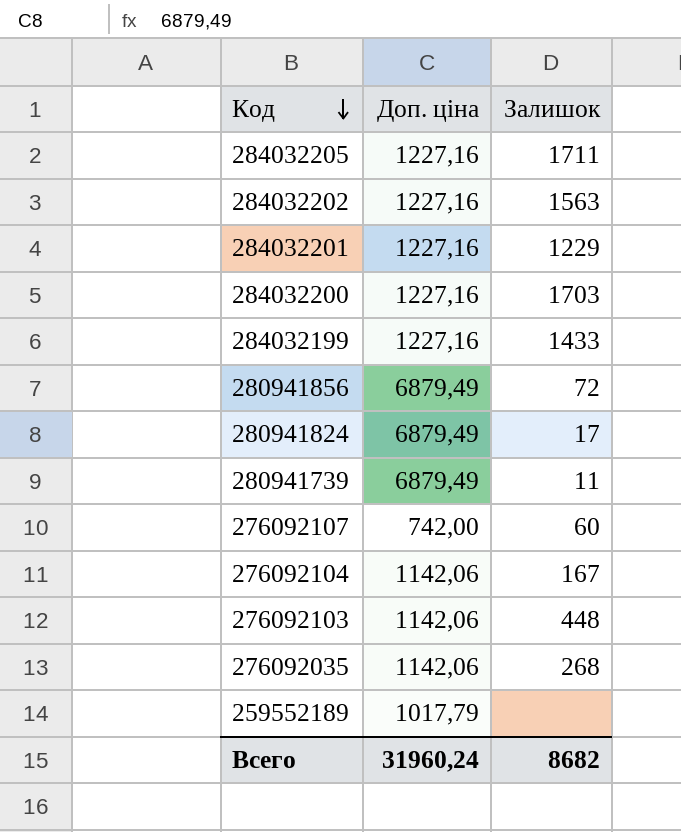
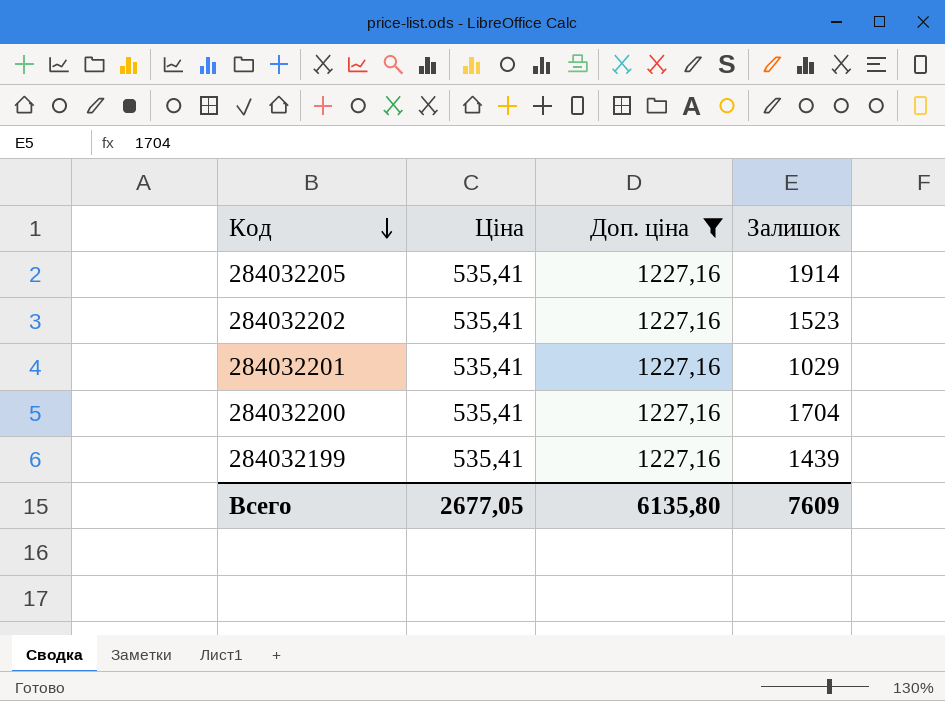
filter: none -> Доп. ціна = 1227,16
column Ціна | position: none -> 2
284032205 | Залишок: 1711 -> 1914
284032202 | Залишок: 1563 -> 1523
284032201 | Залишок: 1229 -> 1029
284032200 | Залишок: 1703 -> 1704
284032199 | Залишок: 1433 -> 1439
Всего | Доп. ціна: 31960,24 -> 6135,80
Всего | Залишок: 8682 -> 7609

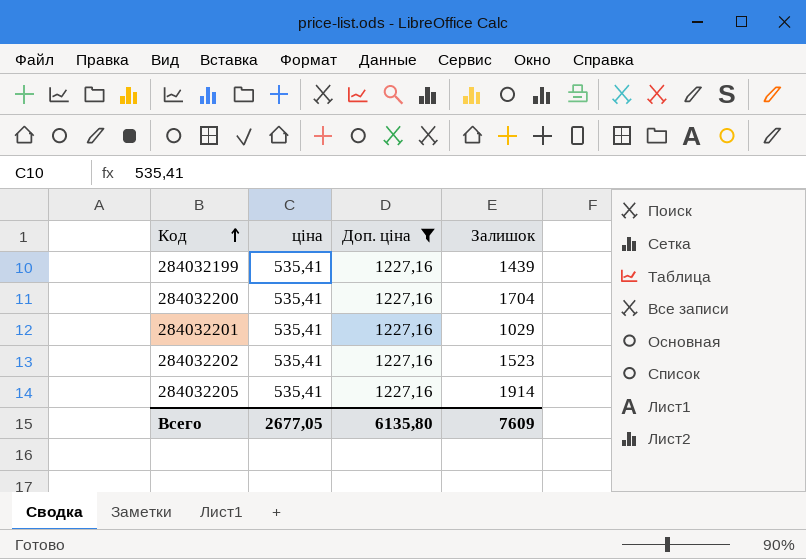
row order: Код descending -> Код ascending
column name: Ціна -> ціна

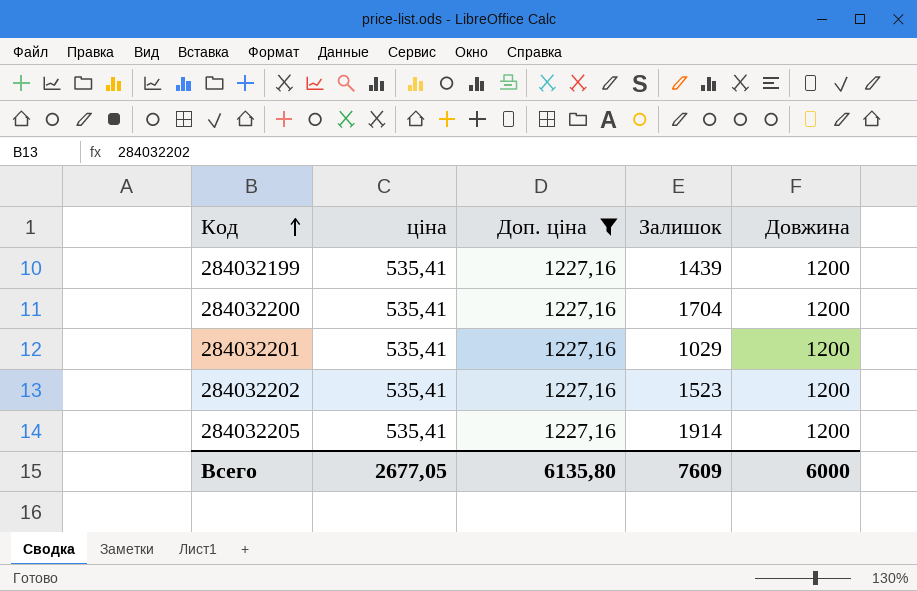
column Довжина | position: none -> 5

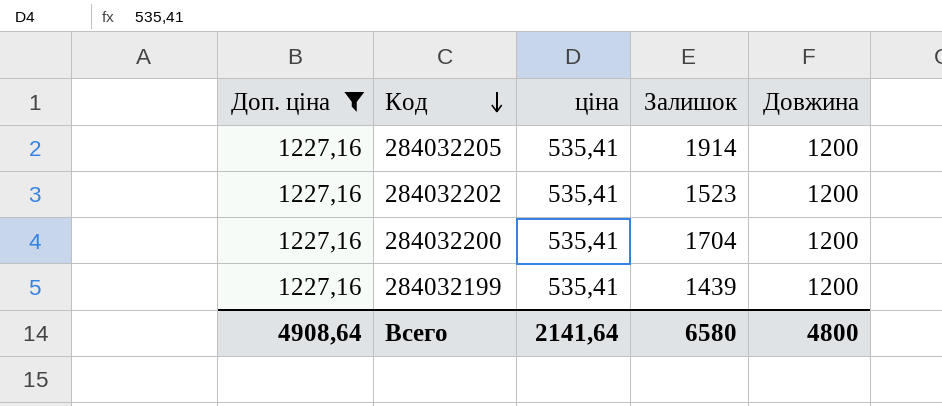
row order: Код ascending -> Код descending
column Доп. ціна | position: 3 -> 1
row 284032201: 535,41 | 1227,16 | 1029 | 1200 -> none
Всего | Доп. ціна: 6135,80 -> 4908,64
Всего | ціна: 2677,05 -> 2141,64
Всего | Залишок: 7609 -> 6580
Всего | Довжина: 6000 -> 4800

